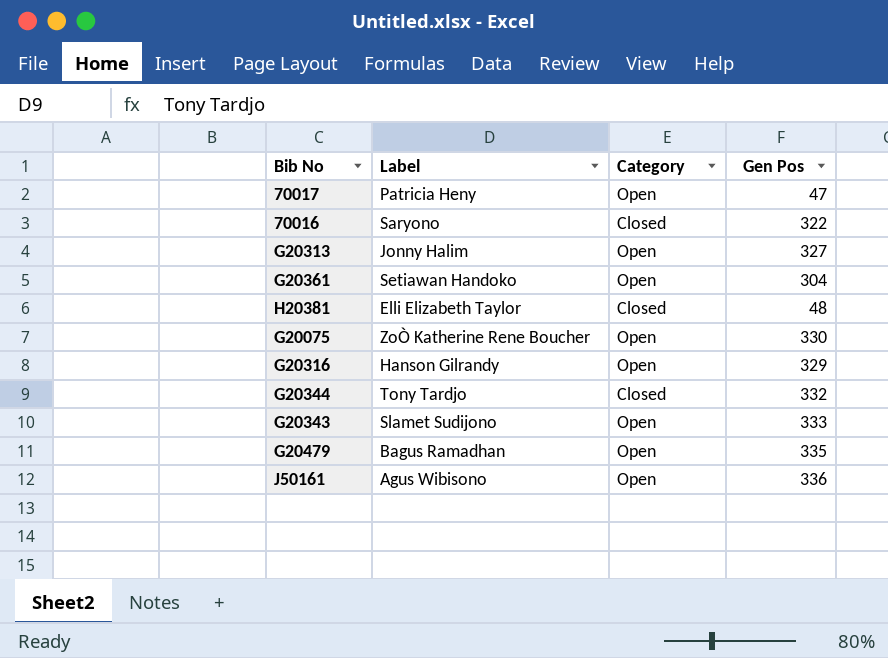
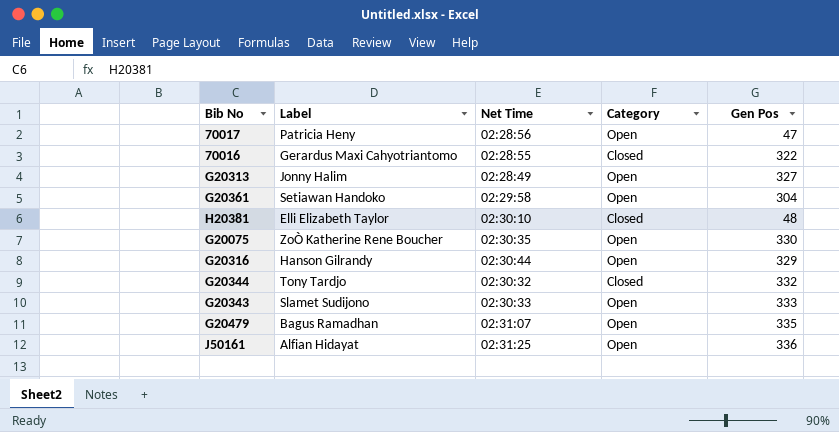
column Net Time | position: none -> 3
70016 | Label: Saryono -> Gerardus Maxi Cahyotriantomo
J50161 | Label: Agus Wibisono -> Alfian Hidayat

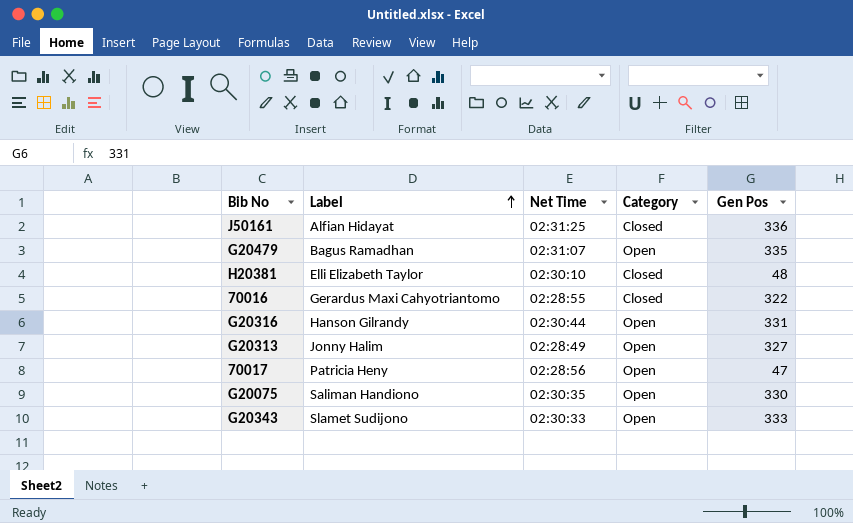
row order: none -> Label ascending
row G20361: Setiawan Handoko | 02:29:58 | Open | 304 -> none
row G20344: Tony Tardjo | 02:30:32 | Closed | 332 -> none
J50161 | Category: Open -> Closed
G20316 | Gen Pos: 329 -> 331
G20075 | Label: ZoÒ Katherine Rene Boucher -> Saliman Handiono

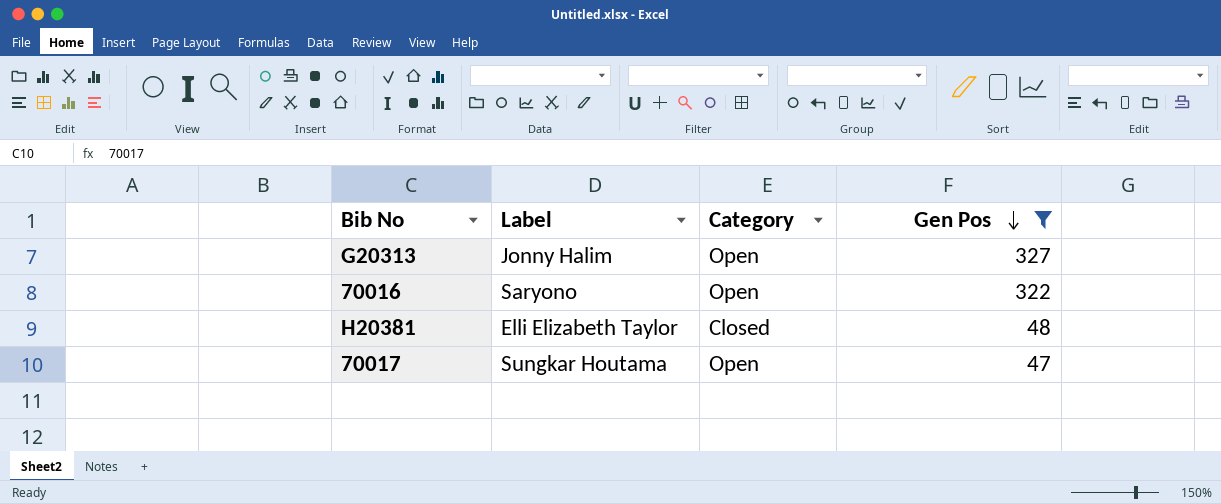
filter: none -> Gen Pos <= 327
row order: Label ascending -> Gen Pos descending
column Net Time | position: 3 -> none
70016 | Label: Gerardus Maxi Cahyotriantomo -> Saryono
70016 | Category: Closed -> Open
70017 | Label: Patricia Heny -> Sungkar Houtama

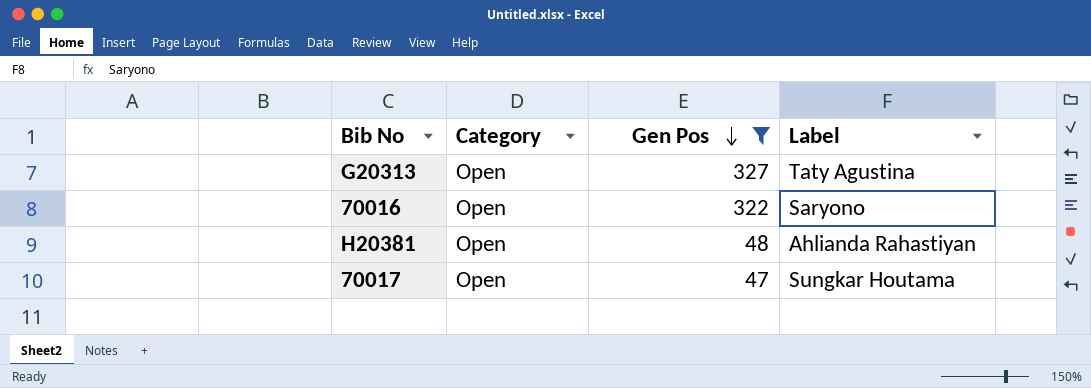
column Label | position: 2 -> 4
G20313 | Label: Jonny Halim -> Taty Agustina
H20381 | Category: Closed -> Open
H20381 | Label: Elli Elizabeth Taylor -> Ahlianda Rahastiyan

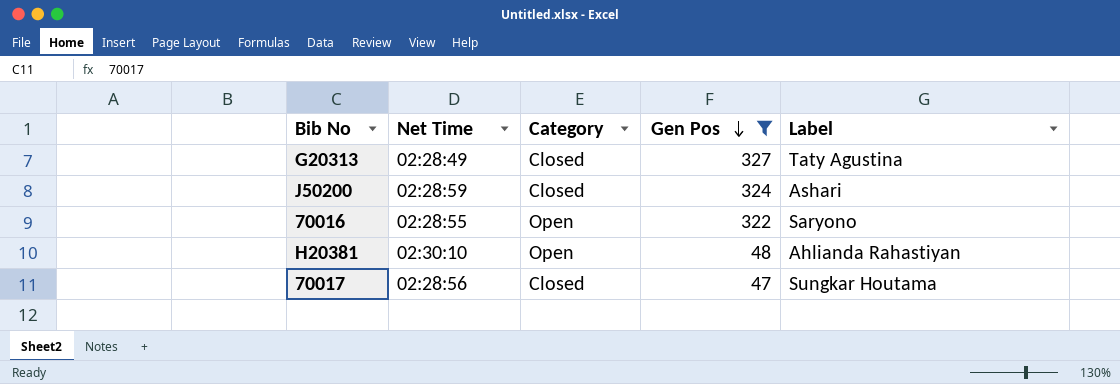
column Net Time | position: none -> 2
G20313 | Category: Open -> Closed
row J50200: none -> 02:28:59 | Closed | 324 | Ashari
70017 | Category: Open -> Closed

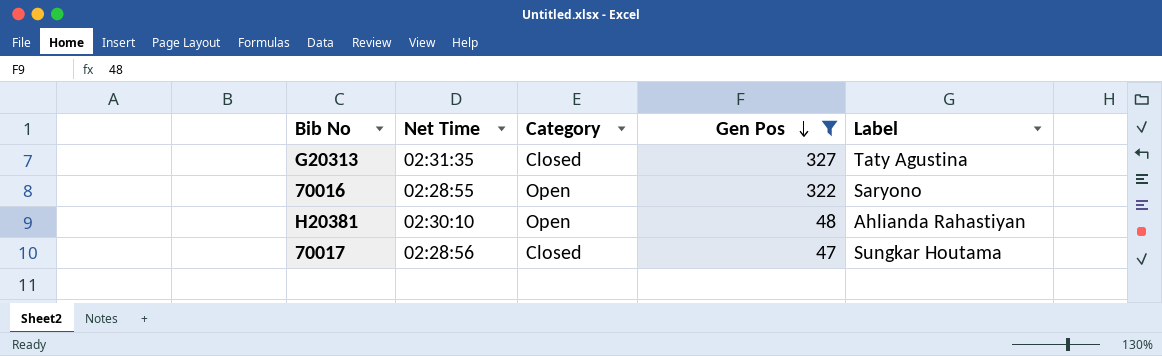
row J50200: 02:28:59 | Closed | 324 | Ashari -> none
G20313 | Net Time: 02:28:49 -> 02:31:35

